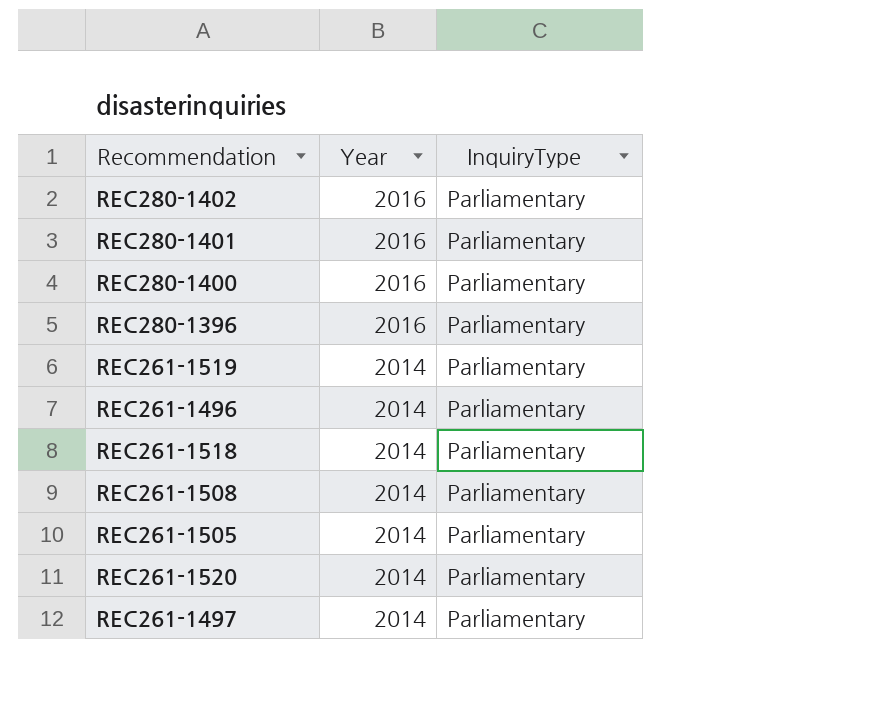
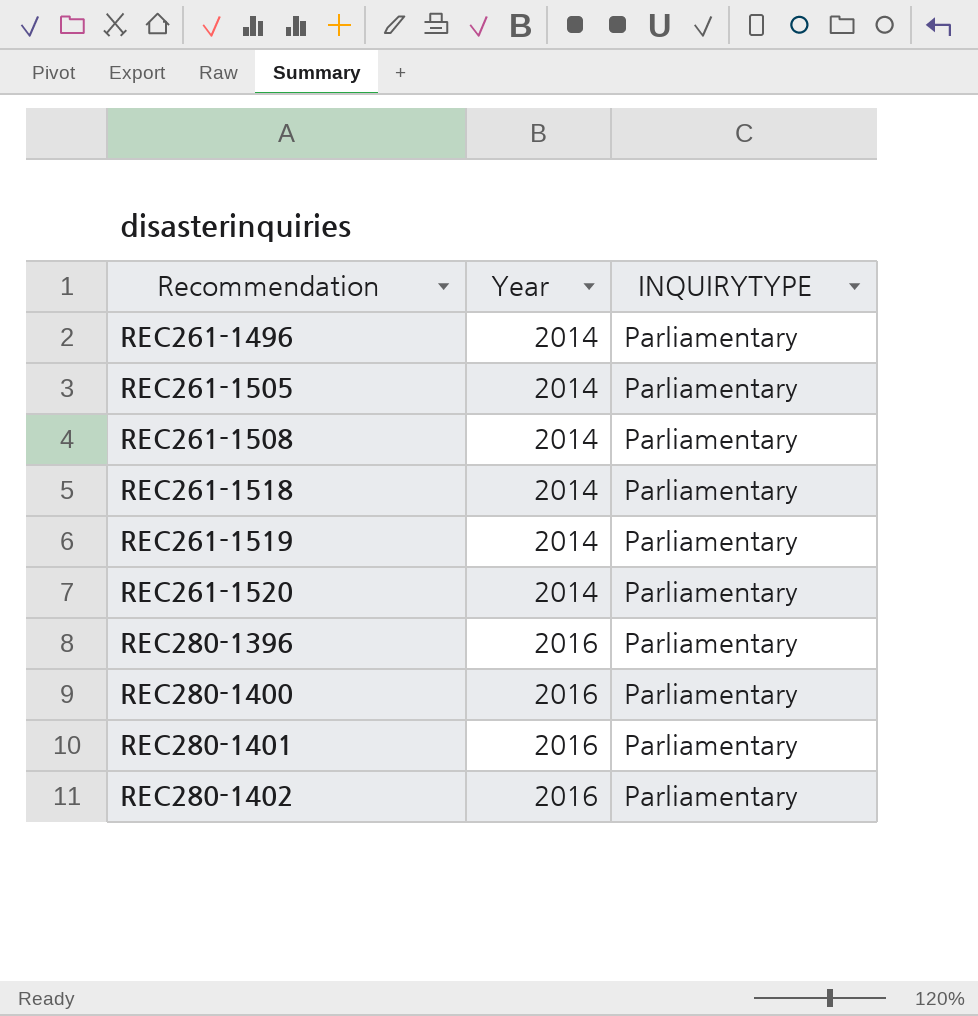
row order: Year descending -> Recommendation ascending
column name: InquiryType -> INQUIRYTYPE
row REC261-1497: 2014 | Parliamentary -> none

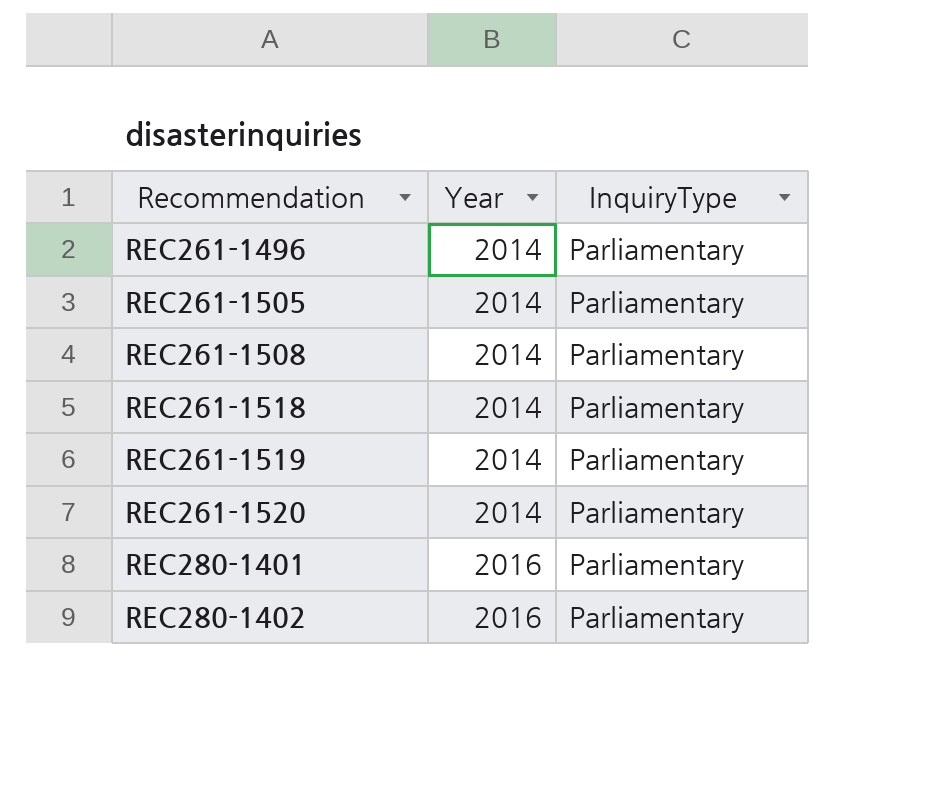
column name: INQUIRYTYPE -> InquiryType
row REC280-1396: 2016 | Parliamentary -> none
row REC280-1400: 2016 | Parliamentary -> none

